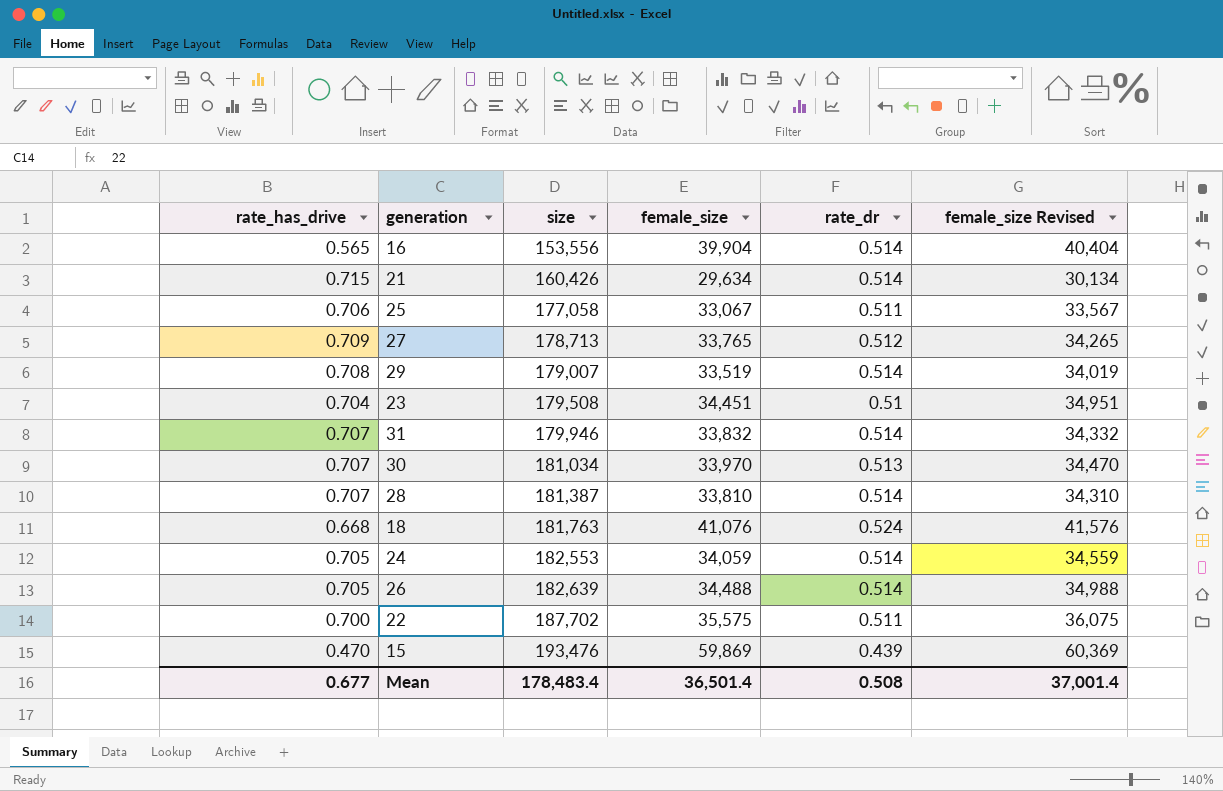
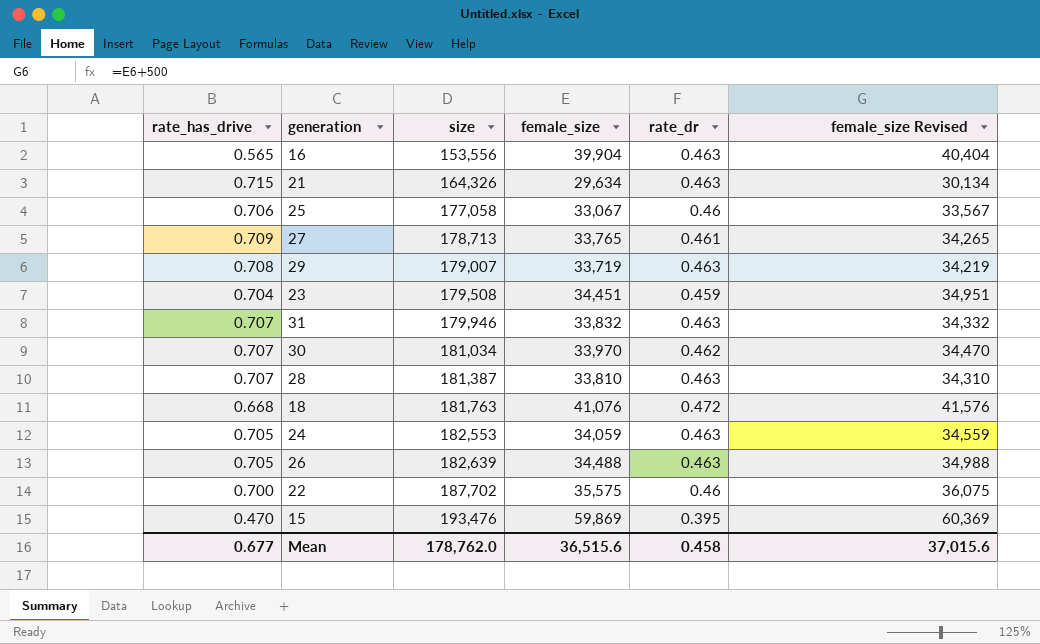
16 | rate_dr: 0.514 -> 0.463
21 | size: 160,426 -> 164,326
21 | rate_dr: 0.514 -> 0.463
25 | rate_dr: 0.511 -> 0.46
27 | rate_dr: 0.512 -> 0.461
29 | female_size: 33,519 -> 33,719
29 | rate_dr: 0.514 -> 0.463
29 | female_size Revised: 34,019 -> 34,219
23 | rate_dr: 0.51 -> 0.459
31 | rate_dr: 0.514 -> 0.463
30 | rate_dr: 0.513 -> 0.462
28 | rate_dr: 0.514 -> 0.463
18 | rate_dr: 0.524 -> 0.472
24 | rate_dr: 0.514 -> 0.463
26 | rate_dr: 0.514 -> 0.463
22 | rate_dr: 0.511 -> 0.46
15 | rate_dr: 0.439 -> 0.395
Mean | size: 178,483.4 -> 178,762.0
Mean | female_size: 36,501.4 -> 36,515.6
Mean | rate_dr: 0.508 -> 0.458
Mean | female_size Revised: 37,001.4 -> 37,015.6

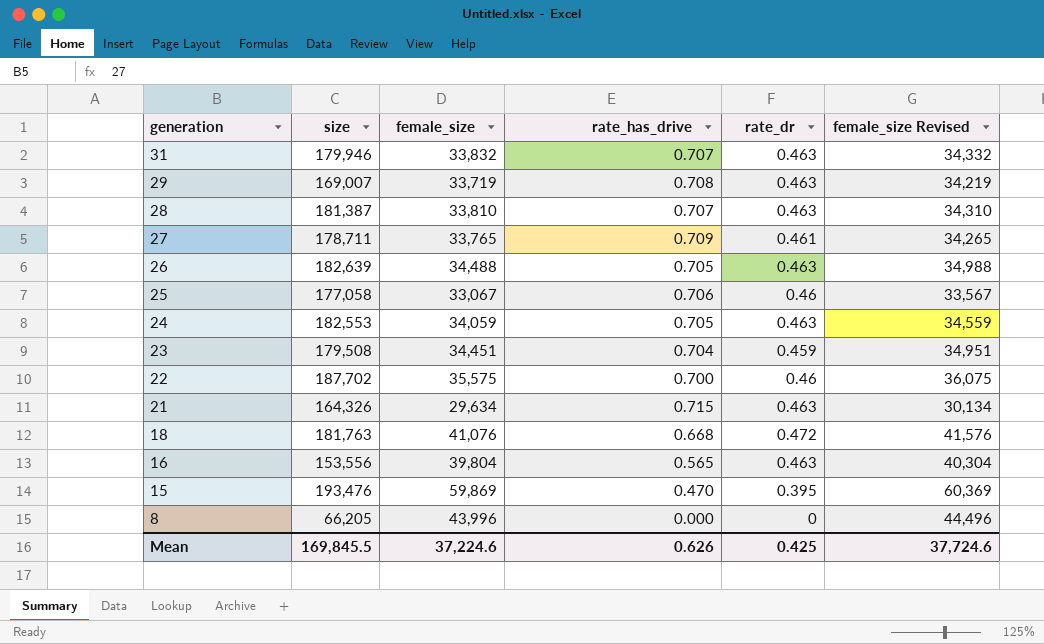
row order: size ascending -> generation descending
column rate_has_drive | position: 1 -> 4
row 30: 0.707 | 181,034 | 33,970 | 0.462 | 34,470 -> none
29 | size: 179,007 -> 169,007
27 | size: 178,713 -> 178,711
16 | female_size: 39,904 -> 39,804
16 | female_size Revised: 40,404 -> 40,304
row 8: none -> 66,205 | 43,996 | 0.000 | 0 | 44,496
Mean | size: 178,762.0 -> 169,845.5
Mean | female_size: 36,515.6 -> 37,224.6
Mean | rate_has_drive: 0.677 -> 0.626
Mean | rate_dr: 0.458 -> 0.425
Mean | female_size Revised: 37,015.6 -> 37,724.6

